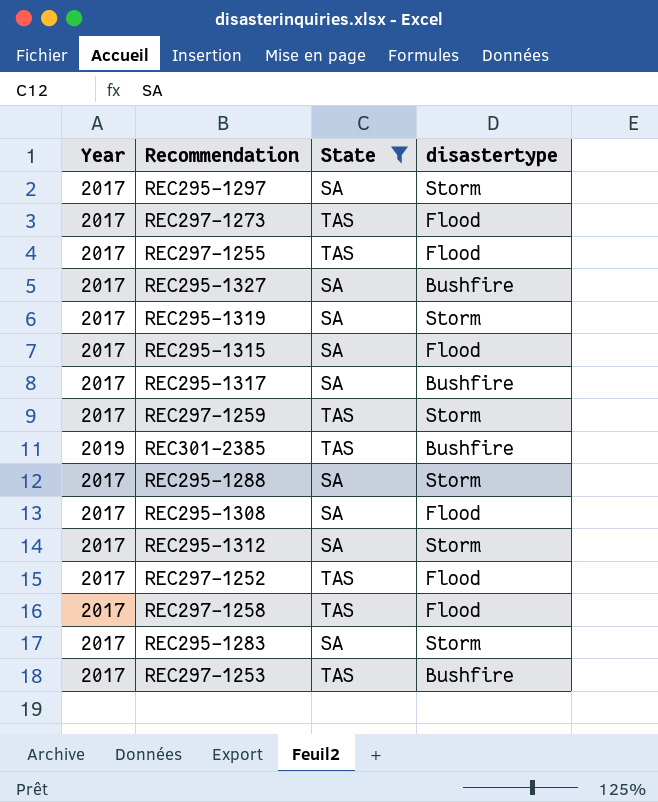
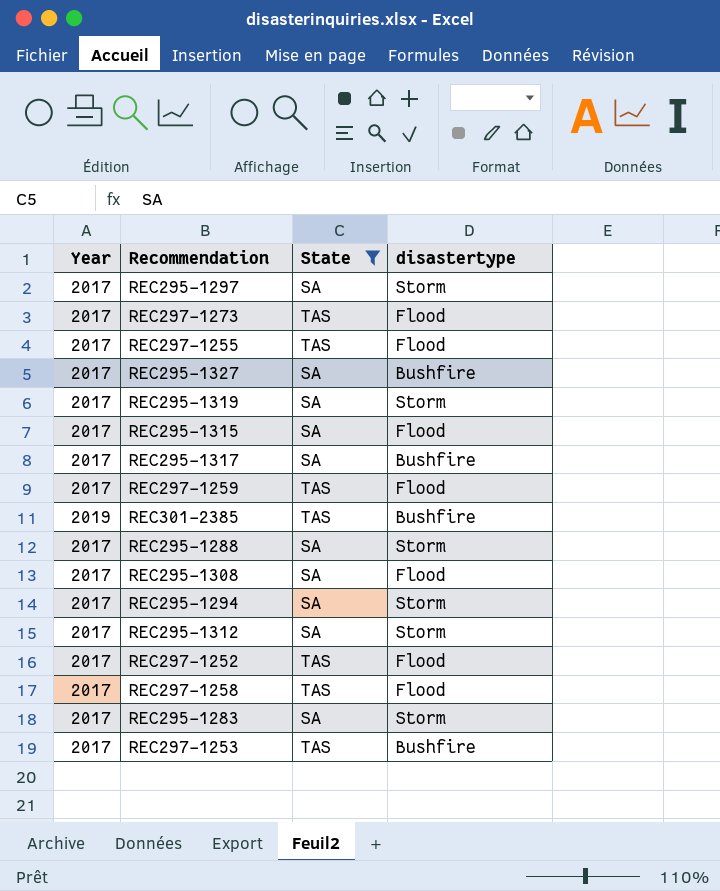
REC297-1259 | disastertype: Storm -> Flood
row REC295-1294: none -> 2017 | SA | Storm

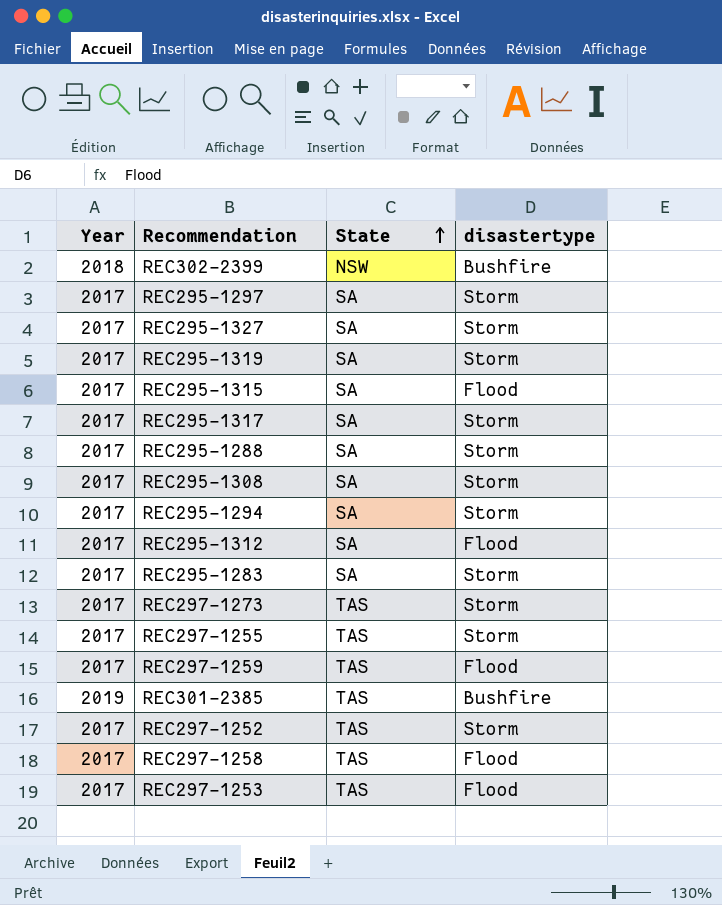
filter: State != NSW -> none
row order: none -> State ascending
REC295-1327 | disastertype: Bushfire -> Storm
REC295-1317 | disastertype: Bushfire -> Storm
REC295-1308 | disastertype: Flood -> Storm
REC295-1312 | disastertype: Storm -> Flood
REC297-1273 | disastertype: Flood -> Storm
REC297-1255 | disastertype: Flood -> Storm
REC297-1252 | disastertype: Flood -> Storm
REC297-1253 | disastertype: Bushfire -> Flood

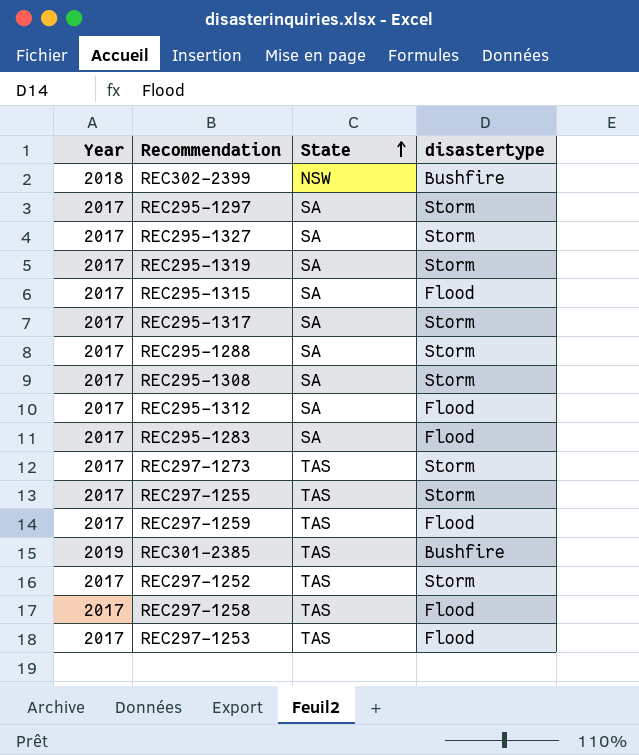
row REC295-1294: 2017 | SA | Storm -> none
REC295-1283 | disastertype: Storm -> Flood

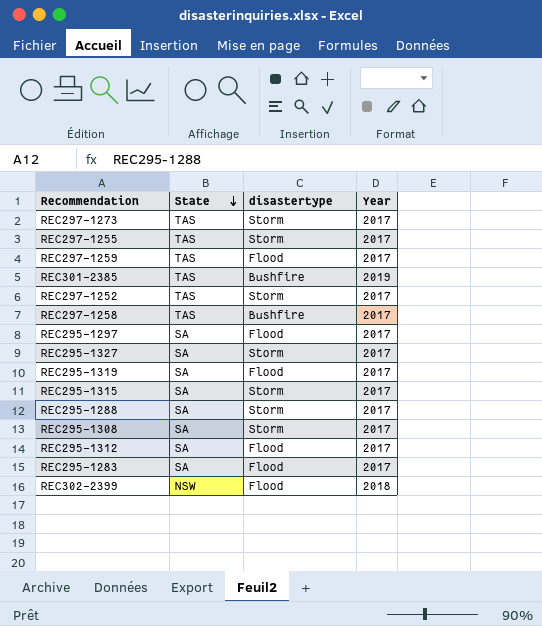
row order: State ascending -> State descending
column Year | position: 1 -> 4
row REC295-1317: 2017 | SA | Storm -> none
row REC297-1253: 2017 | TAS | Flood -> none
REC297-1258 | disastertype: Flood -> Bushfire
REC295-1297 | disastertype: Storm -> Flood
REC295-1319 | disastertype: Storm -> Flood
REC295-1315 | disastertype: Flood -> Storm
REC302-2399 | disastertype: Bushfire -> Flood

